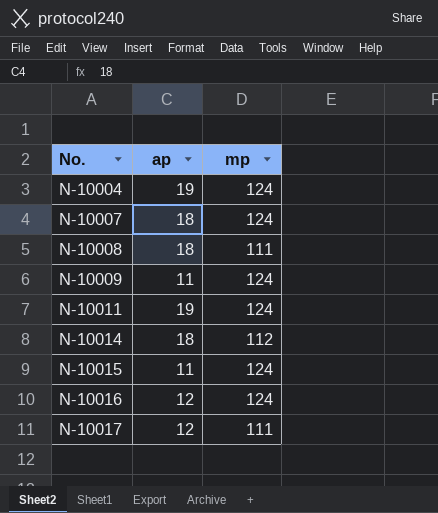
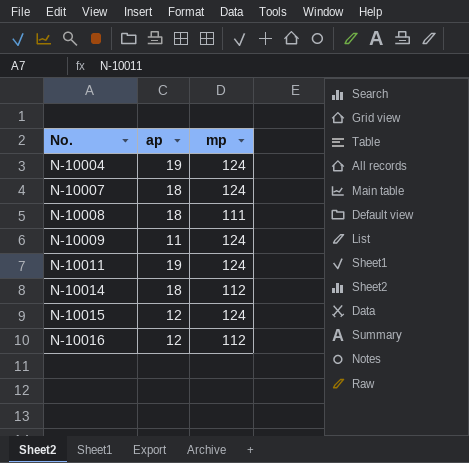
row N-10017: 12 | 111 -> none
N-10015 | ap: 11 -> 12
N-10016 | mp: 124 -> 112

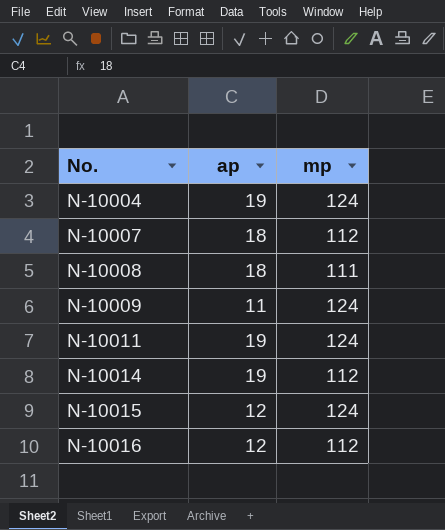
N-10007 | mp: 124 -> 112
N-10014 | ap: 18 -> 19

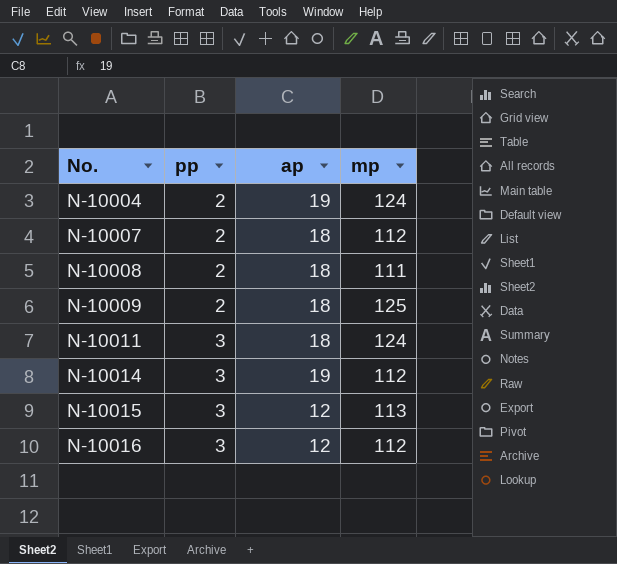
column pp | position: none -> 2
N-10009 | ap: 11 -> 18
N-10009 | mp: 124 -> 125
N-10011 | ap: 19 -> 18
N-10015 | mp: 124 -> 113

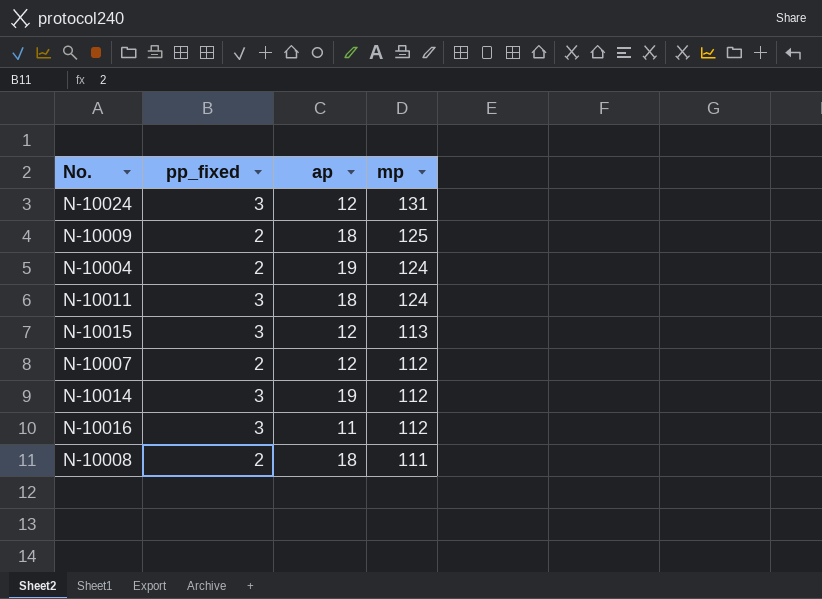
row order: No. ascending -> mp descending
column name: pp -> pp_fixed
row N-10024: none -> 3 | 12 | 131
N-10007 | ap: 18 -> 12
N-10016 | ap: 12 -> 11

